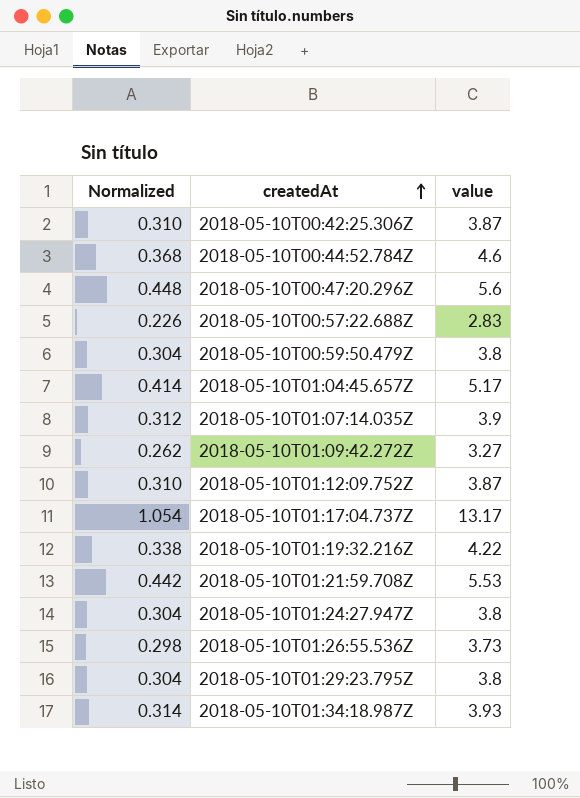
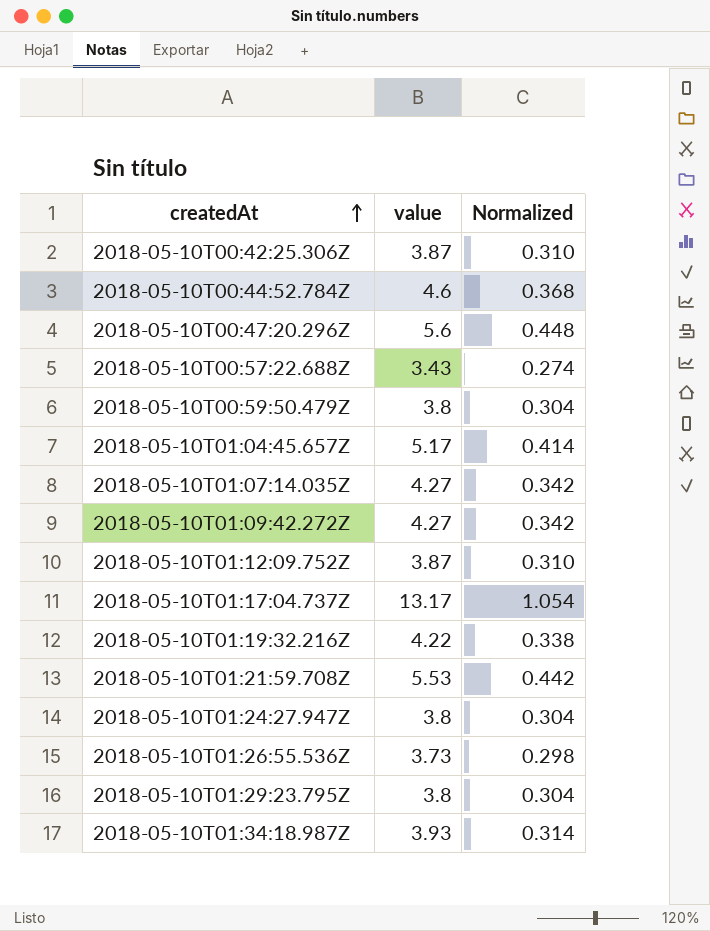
column Normalized | position: 1 -> 3
2018-05-10T00:57:22.688Z | value: 2.83 -> 3.43
2018-05-10T00:57:22.688Z | Normalized: 0.226 -> 0.274
2018-05-10T01:07:14.035Z | value: 3.9 -> 4.27
2018-05-10T01:07:14.035Z | Normalized: 0.312 -> 0.342
2018-05-10T01:09:42.272Z | value: 3.27 -> 4.27
2018-05-10T01:09:42.272Z | Normalized: 0.262 -> 0.342

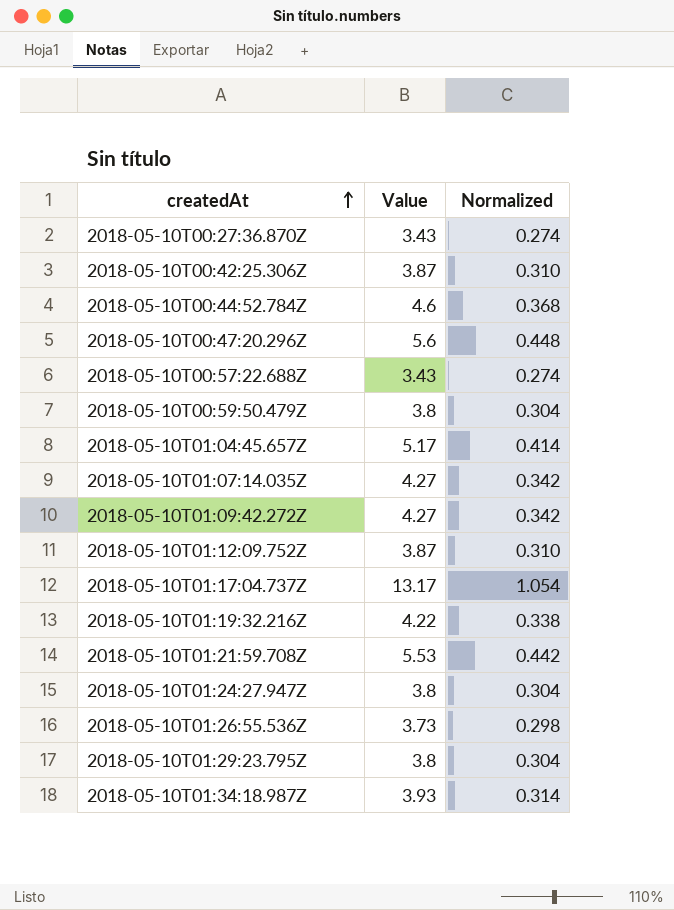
column name: value -> Value
row 2018-05-10T00:27:36.870Z: none -> 3.43 | 0.274

